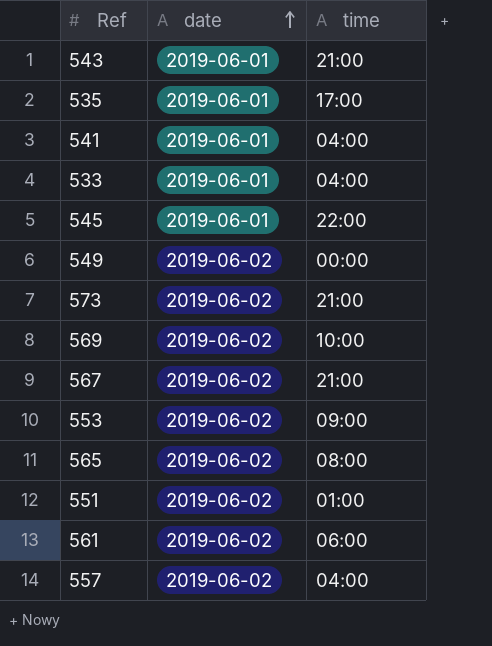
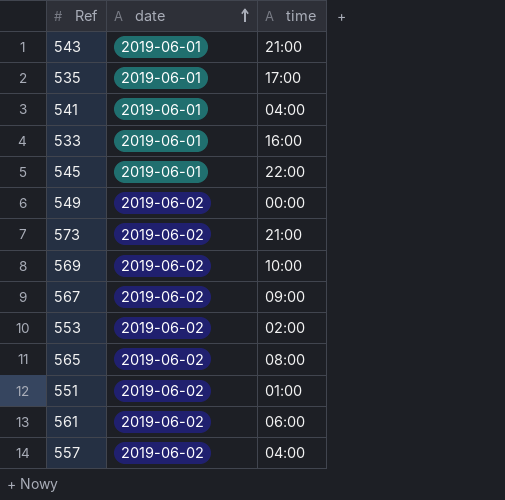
533 | time: 04:00 -> 16:00
567 | time: 21:00 -> 09:00
553 | time: 09:00 -> 02:00

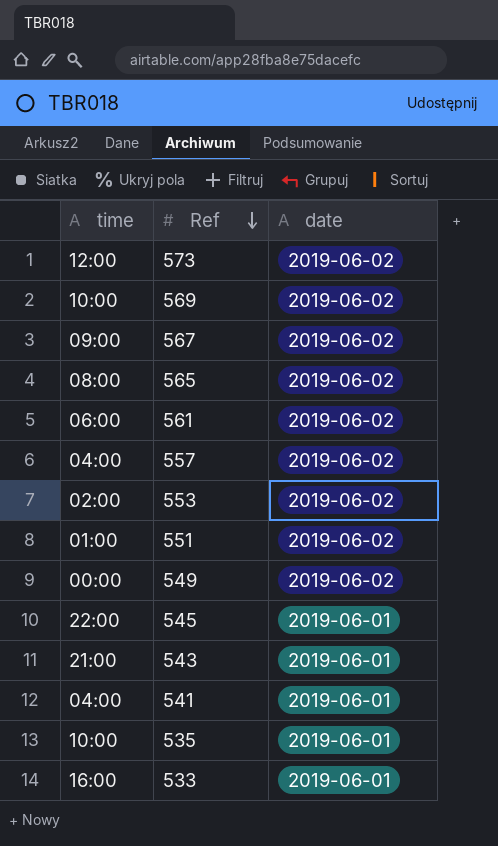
row order: date ascending -> Ref descending
column time | position: 3 -> 1
573 | time: 21:00 -> 12:00
535 | time: 17:00 -> 10:00

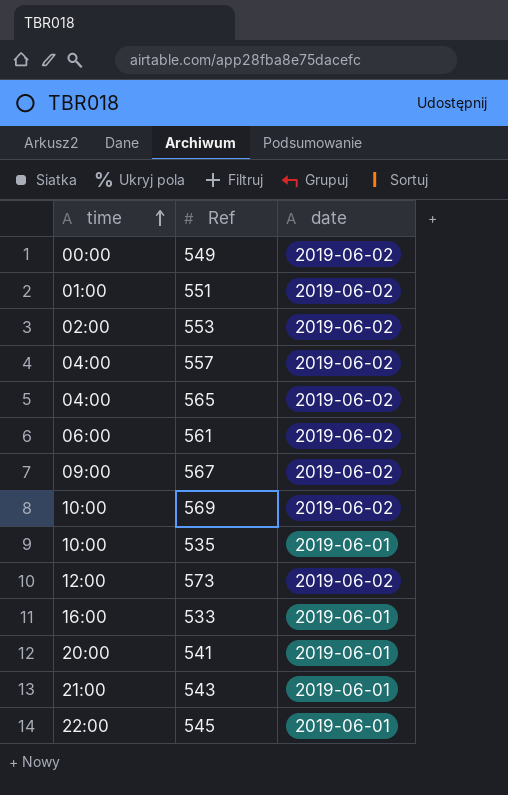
row order: Ref descending -> time ascending
565 | time: 08:00 -> 04:00
541 | time: 04:00 -> 20:00

